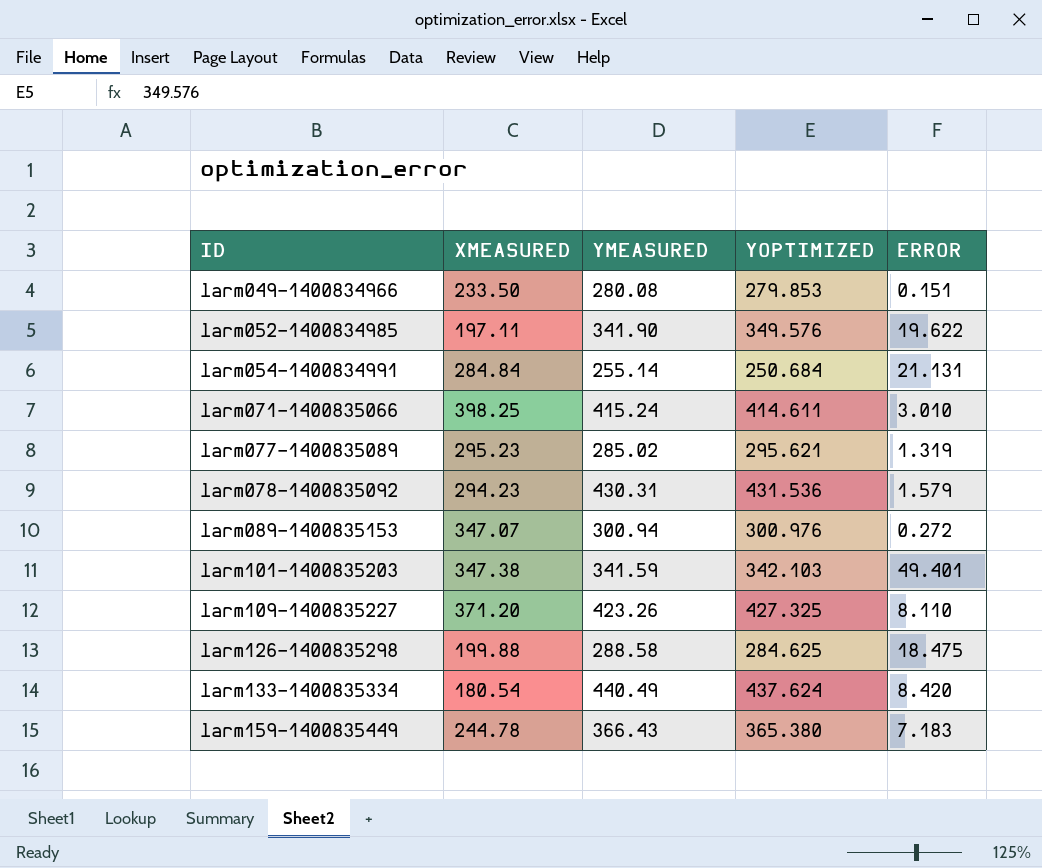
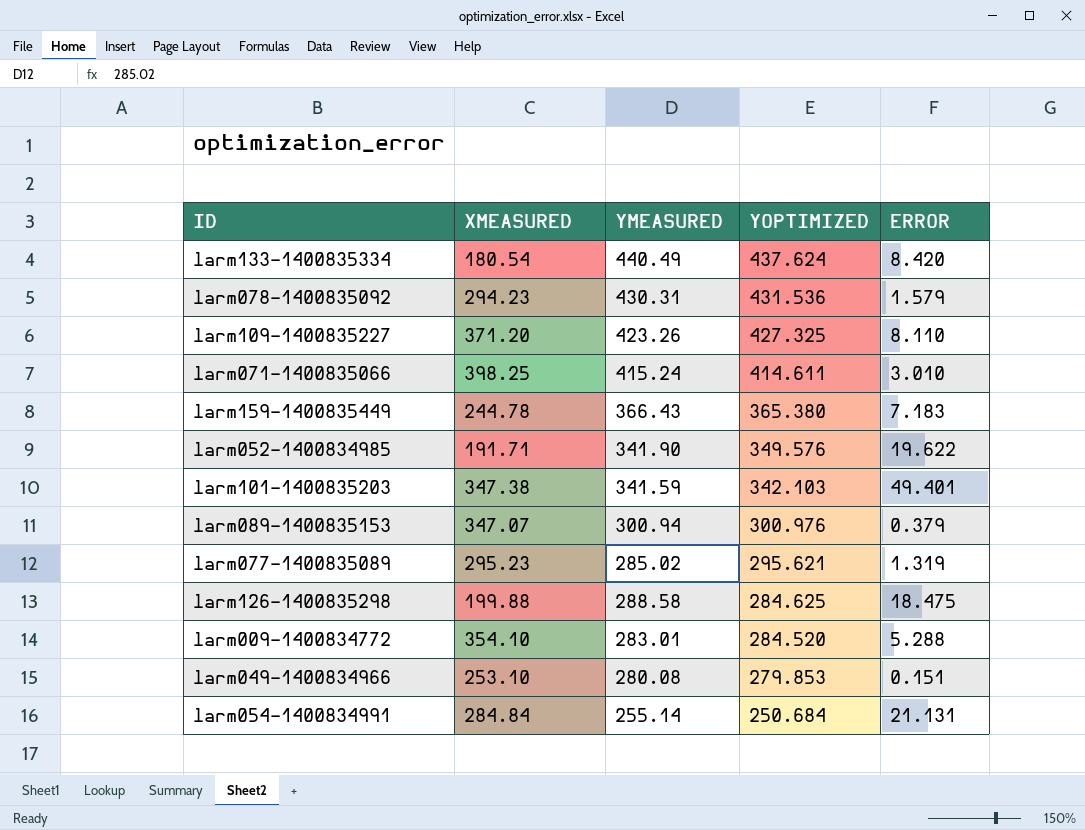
row order: ID ascending -> YOPTIMIZED descending
larm052-1400834985 | XMEASURED: 197.11 -> 191.71
larm089-1400835153 | ERROR: 0.272 -> 0.379
row larm009-1400834772: none -> 354.10 | 283.01 | 284.520 | 5.288
larm049-1400834966 | XMEASURED: 233.50 -> 253.10

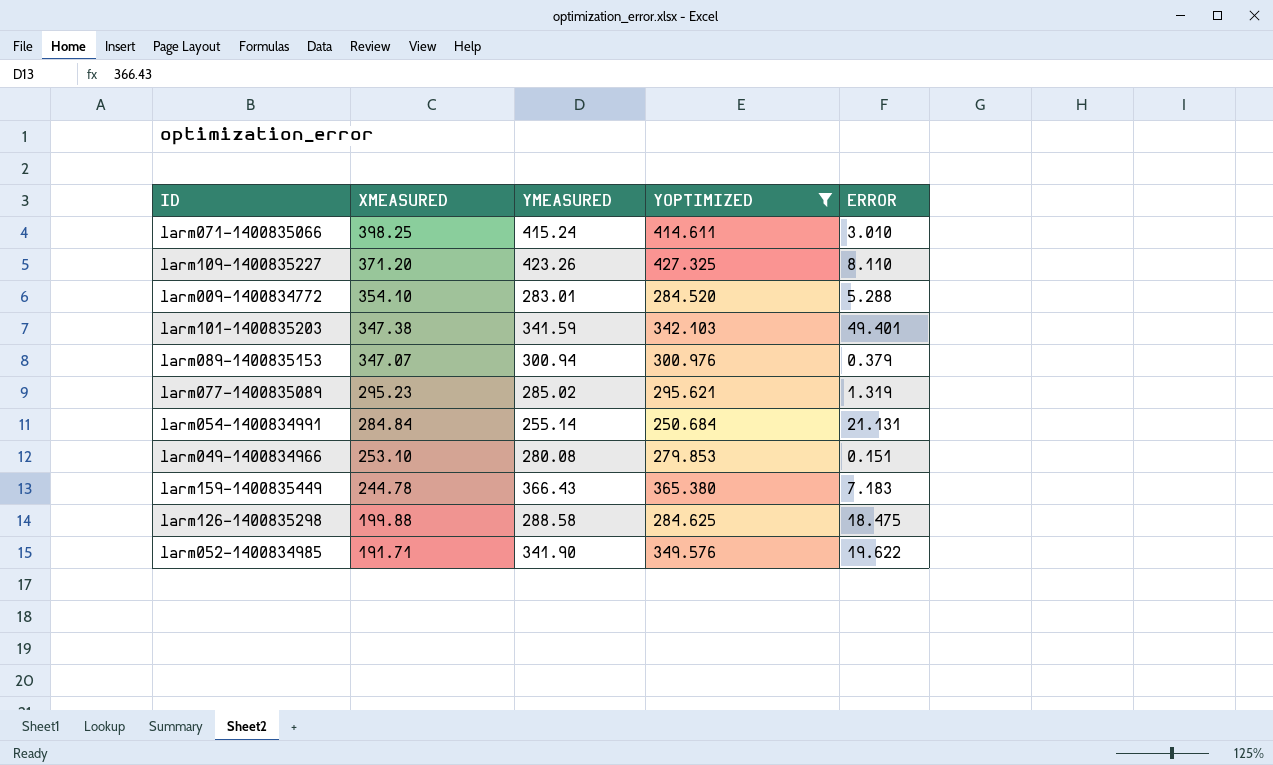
filter: none -> YOPTIMIZED <= 427.325
row order: YOPTIMIZED descending -> XMEASURED descending

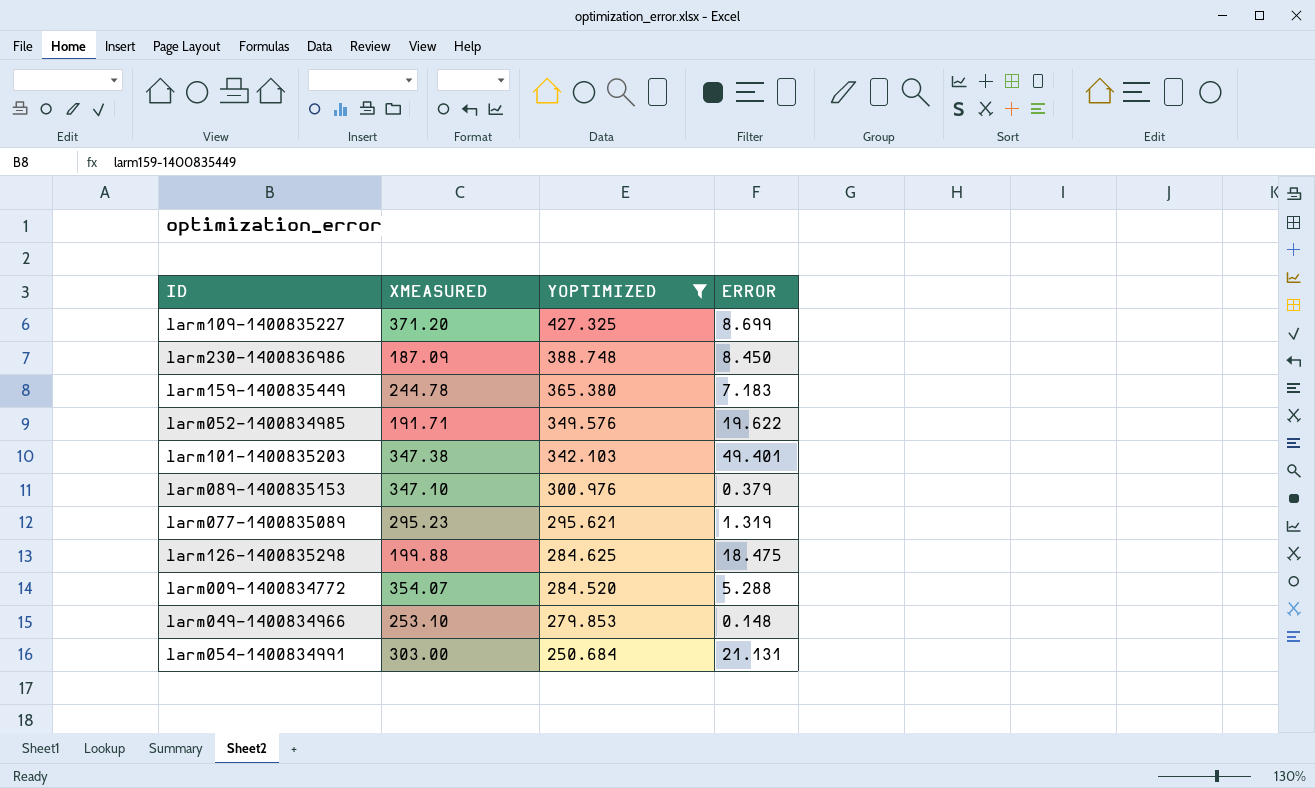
row order: XMEASURED descending -> YOPTIMIZED descending
column YMEASURED | position: 3 -> none
row larm071-1400835066: 398.25 | 415.24 | 414.611 | 3.010 -> none
larm109-1400835227 | ERROR: 8.110 -> 8.699
row larm230-1400836986: none -> 187.09 | 388.748 | 8.450
larm089-1400835153 | XMEASURED: 347.07 -> 347.10
larm009-1400834772 | XMEASURED: 354.10 -> 354.07
larm049-1400834966 | ERROR: 0.151 -> 0.148
larm054-1400834991 | XMEASURED: 284.84 -> 303.00

